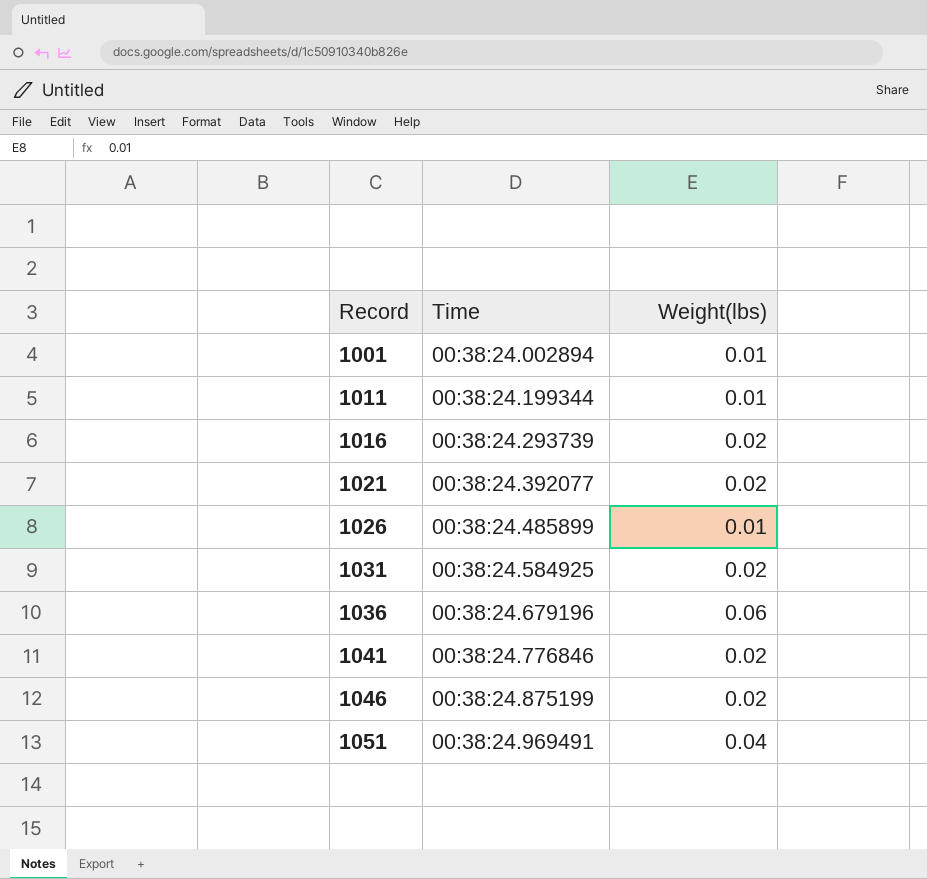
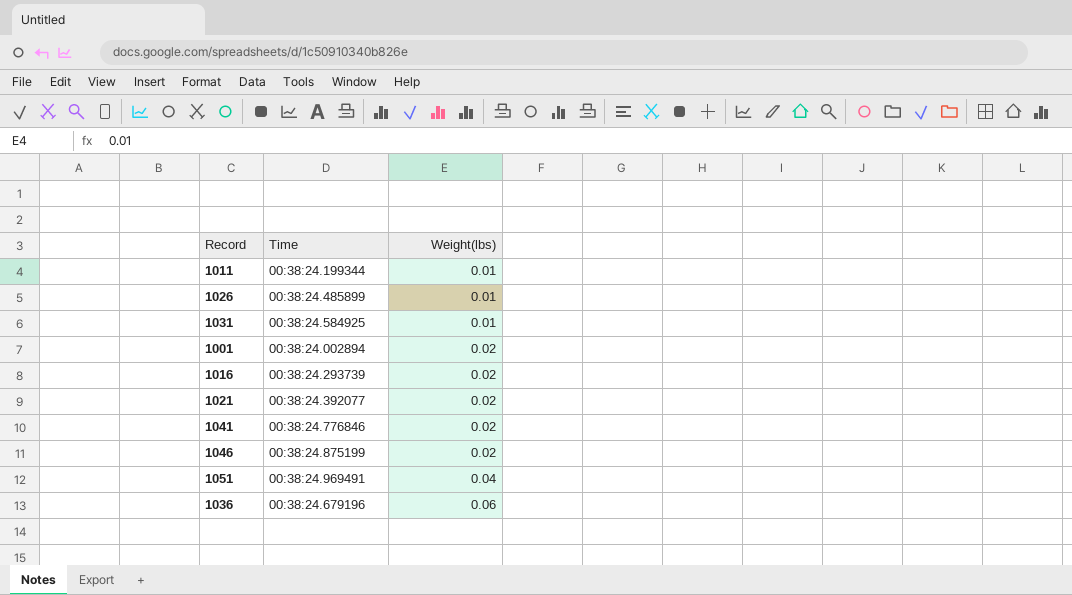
row order: Record ascending -> Weight(lbs) ascending
1031 | Weight(lbs): 0.02 -> 0.01
1001 | Weight(lbs): 0.01 -> 0.02

